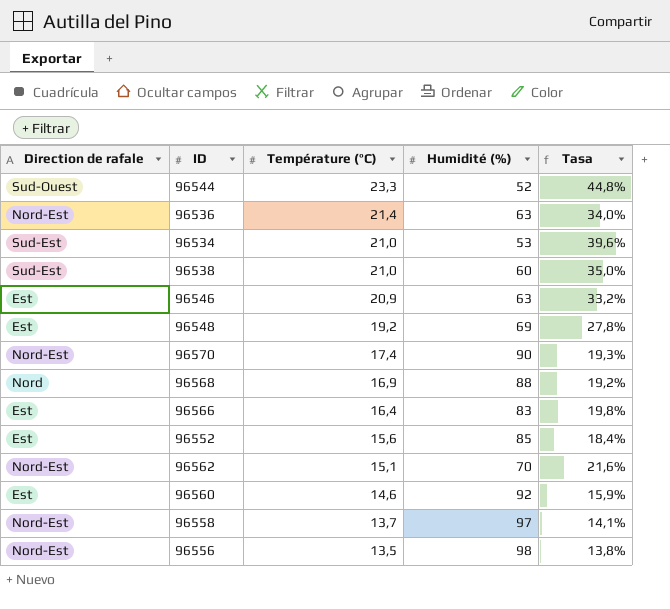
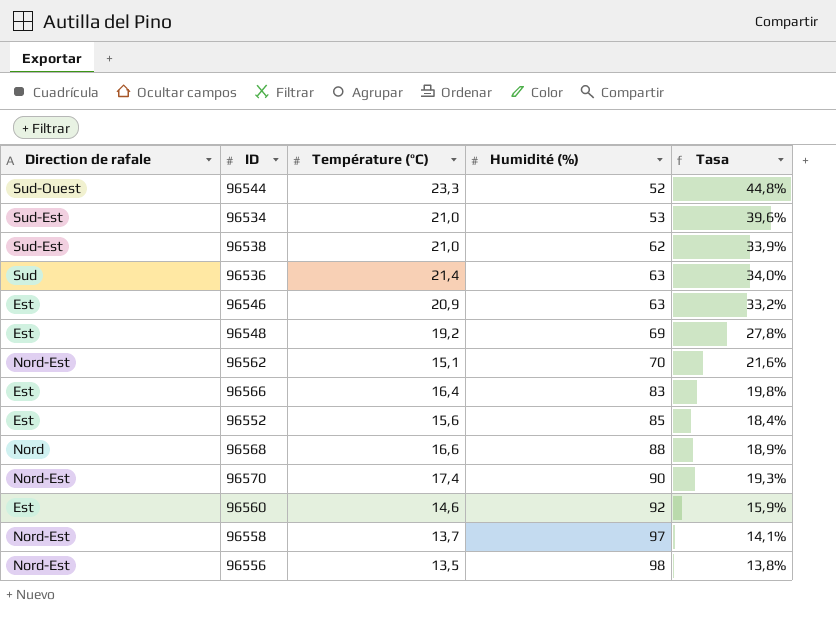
row order: Température (ºC) descending -> Humidité (%) ascending
96538 | Humidité (%): 60 -> 62
96538 | Tasa: 35,0% -> 33,9%
96536 | Direction de rafale: Nord-Est -> Sud
96568 | Température (ºC): 16,9 -> 16,6
96568 | Tasa: 19,2% -> 18,9%

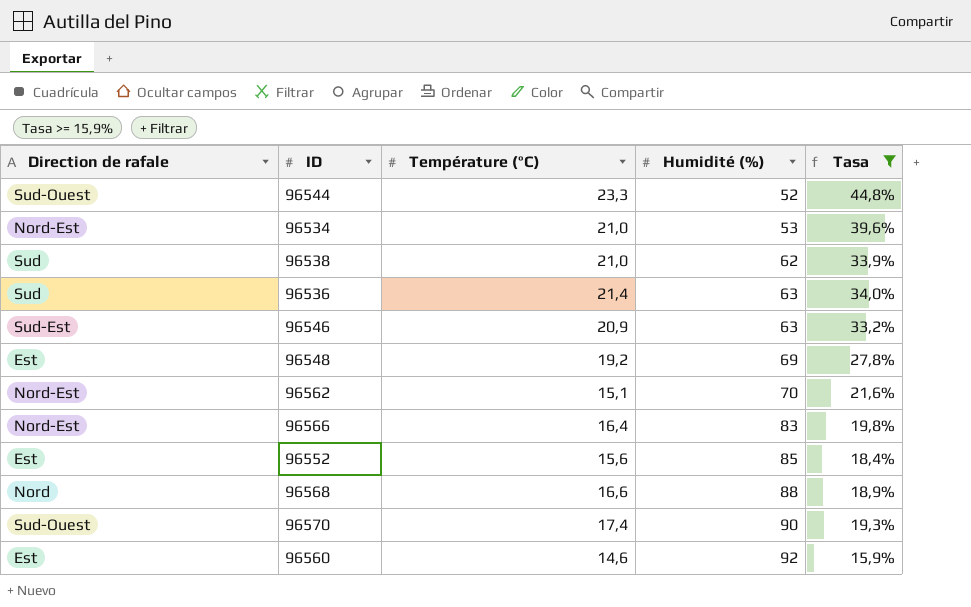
filter: none -> Tasa >= 15,9%
96534 | Direction de rafale: Sud-Est -> Nord-Est
96538 | Direction de rafale: Sud-Est -> Sud
96546 | Direction de rafale: Est -> Sud-Est
96566 | Direction de rafale: Est -> Nord-Est
96570 | Direction de rafale: Nord-Est -> Sud-Ouest

